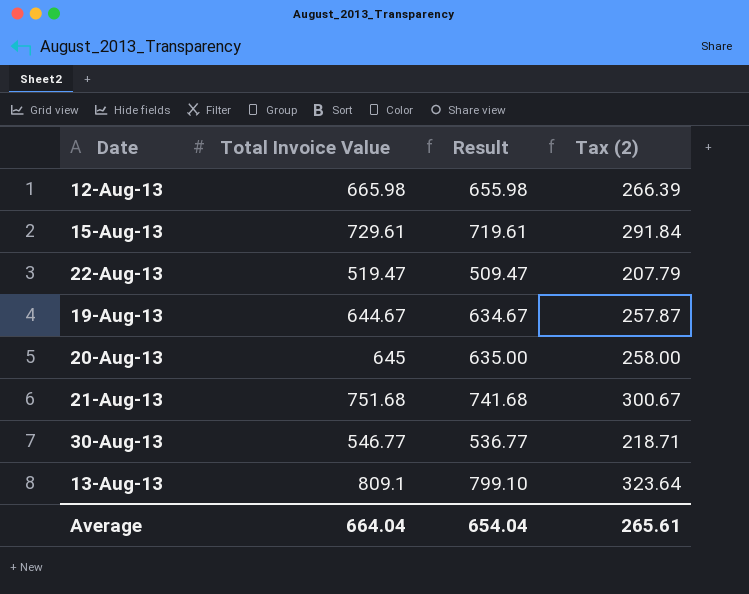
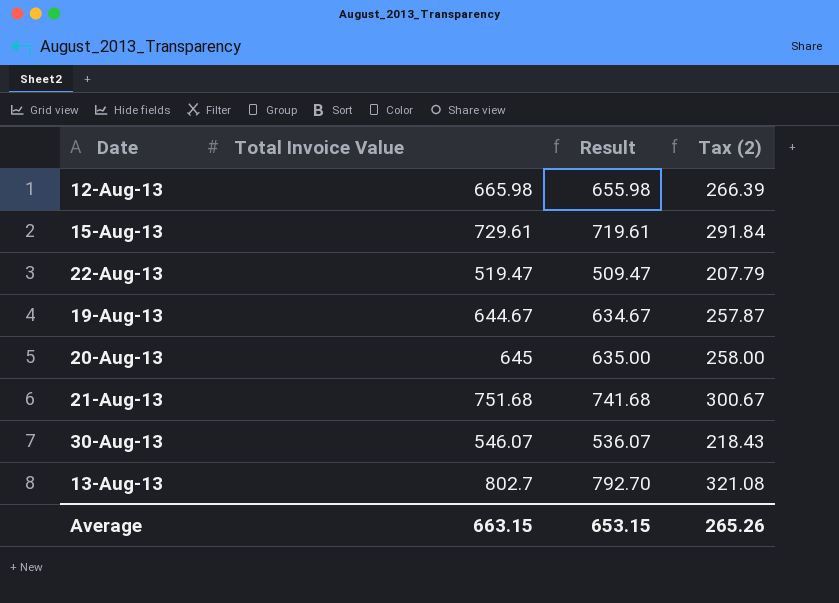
30-Aug-13 | Total Invoice Value: 546.77 -> 546.07
30-Aug-13 | Result: 536.77 -> 536.07
30-Aug-13 | Tax (2): 218.71 -> 218.43
13-Aug-13 | Total Invoice Value: 809.1 -> 802.7
13-Aug-13 | Result: 799.10 -> 792.70
13-Aug-13 | Tax (2): 323.64 -> 321.08
Average | Total Invoice Value: 664.04 -> 663.15
Average | Result: 654.04 -> 653.15
Average | Tax (2): 265.61 -> 265.26

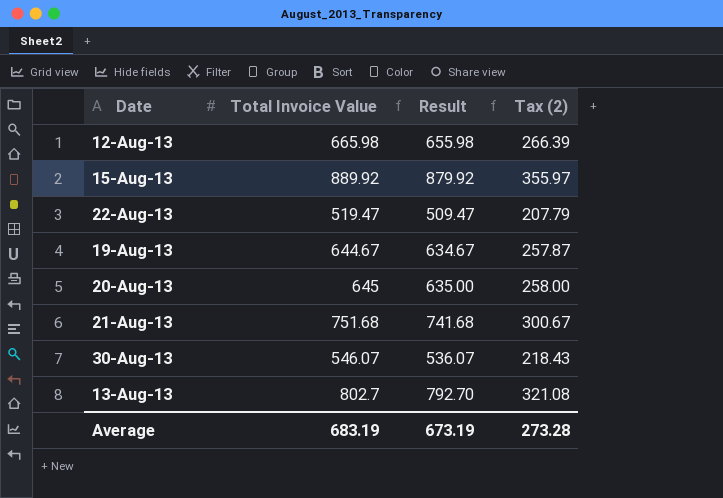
15-Aug-13 | Total Invoice Value: 729.61 -> 889.92
15-Aug-13 | Result: 719.61 -> 879.92
15-Aug-13 | Tax (2): 291.84 -> 355.97
Average | Total Invoice Value: 663.15 -> 683.19
Average | Result: 653.15 -> 673.19
Average | Tax (2): 265.26 -> 273.28

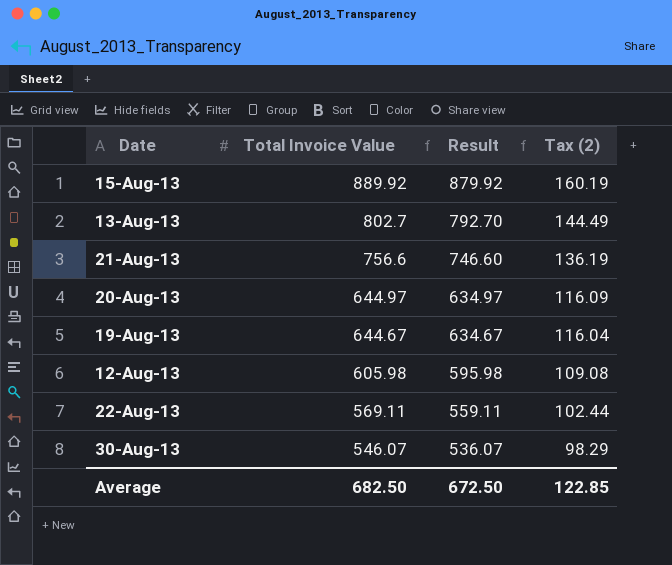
row order: none -> Total Invoice Value descending
column Tax (2) | formula: [Total Invoice Value] * 0.4 -> [Total Invoice Value] * 0.18
21-Aug-13 | Total Invoice Value: 751.68 -> 756.6
21-Aug-13 | Result: 741.68 -> 746.60
20-Aug-13 | Total Invoice Value: 645 -> 644.97
20-Aug-13 | Result: 635.00 -> 634.97
12-Aug-13 | Total Invoice Value: 665.98 -> 605.98
12-Aug-13 | Result: 655.98 -> 595.98
22-Aug-13 | Total Invoice Value: 519.47 -> 569.11
22-Aug-13 | Result: 509.47 -> 559.11
Average | Total Invoice Value: 683.19 -> 682.50
Average | Result: 673.19 -> 672.50
Average | Tax (2): 273.28 -> 122.85

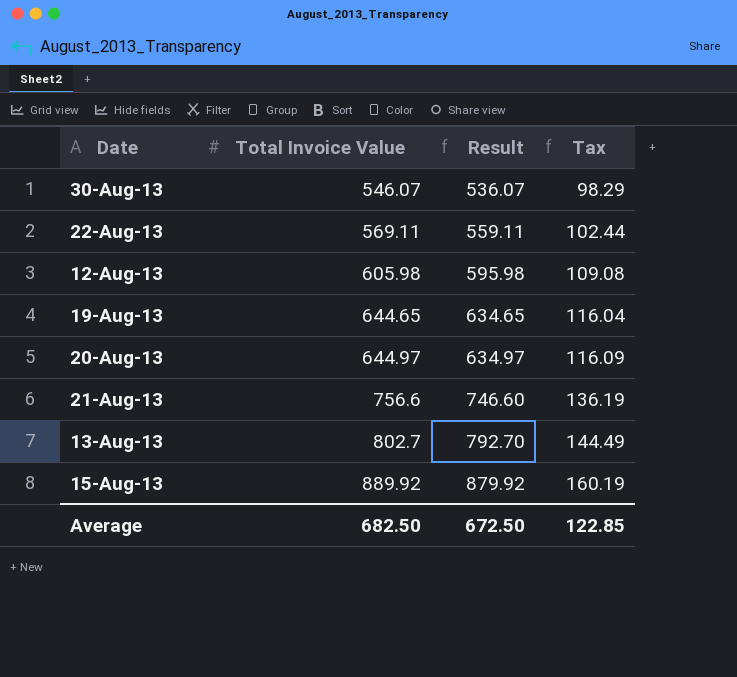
row order: Total Invoice Value descending -> Total Invoice Value ascending
column name: Tax (2) -> Tax
19-Aug-13 | Total Invoice Value: 644.67 -> 644.65
19-Aug-13 | Result: 634.67 -> 634.65

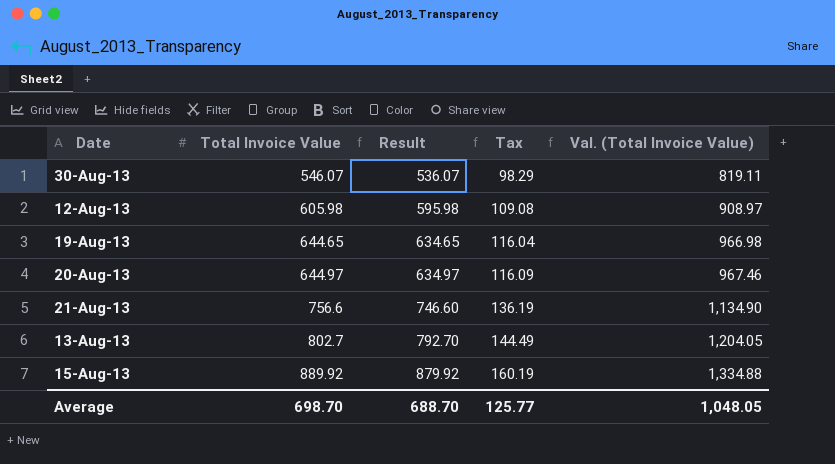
column Val. (Total Invoice Value) | formula: none -> [Total Invoice Value] * 1.5
row 22-Aug-13: 569.11 | 559.11 | 102.44 -> none
Average | Total Invoice Value: 682.50 -> 698.70
Average | Result: 672.50 -> 688.70
Average | Tax: 122.85 -> 125.77

